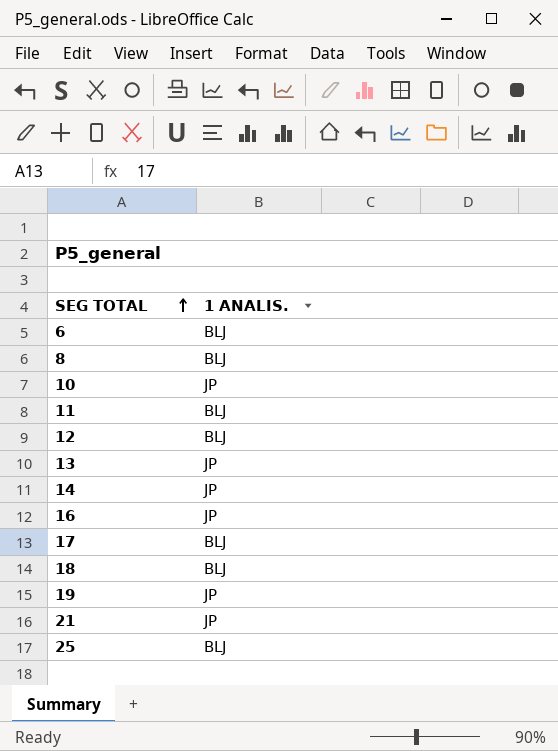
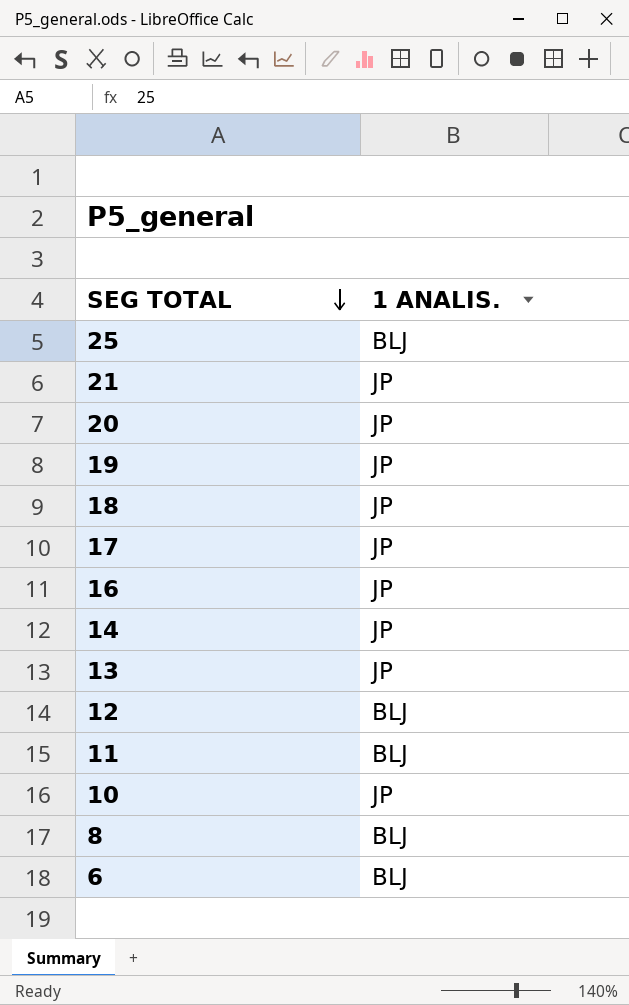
row order: SEG TOTAL ascending -> SEG TOTAL descending
row 20: none -> JP
18 | 1 ANALIS.: BLJ -> JP
17 | 1 ANALIS.: BLJ -> JP

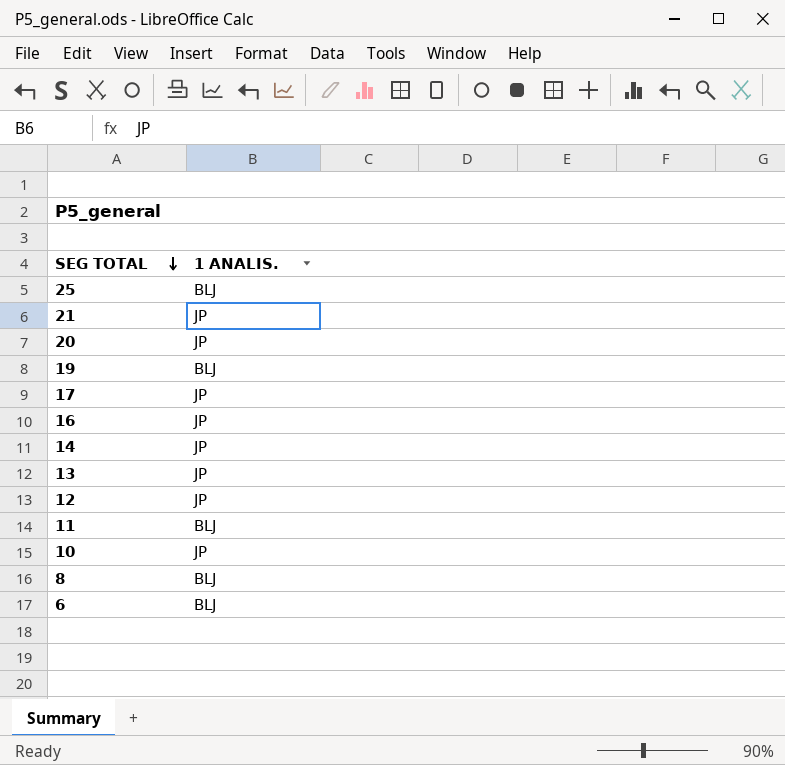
row 18: JP -> none
19 | 1 ANALIS.: JP -> BLJ
12 | 1 ANALIS.: BLJ -> JP

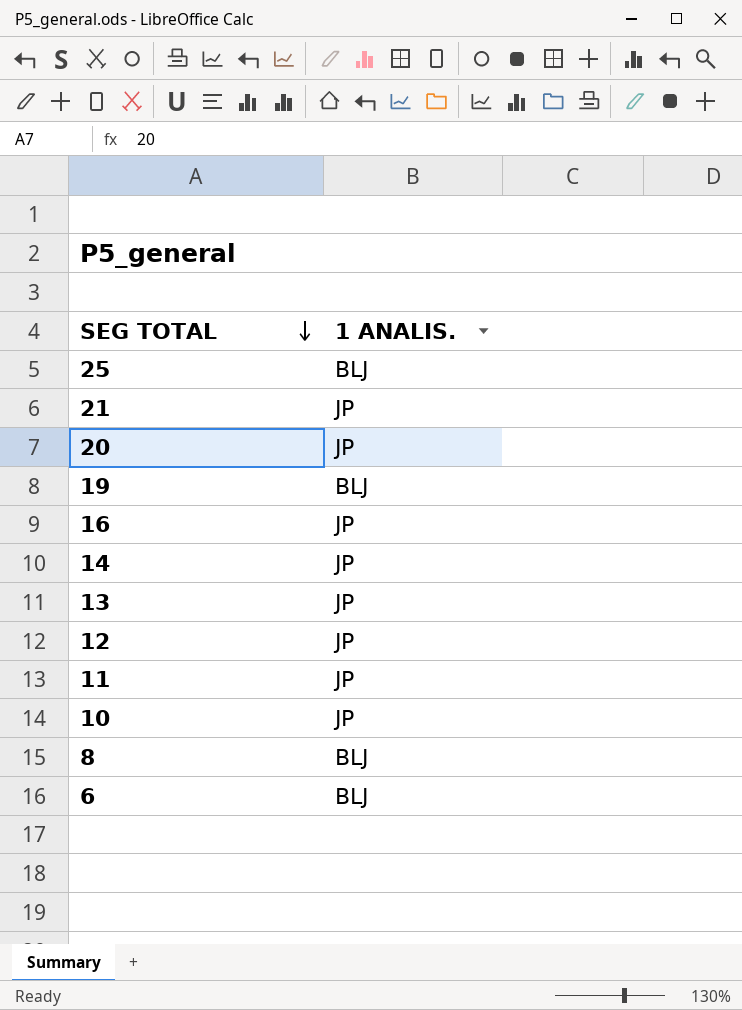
row 17: JP -> none
11 | 1 ANALIS.: BLJ -> JP

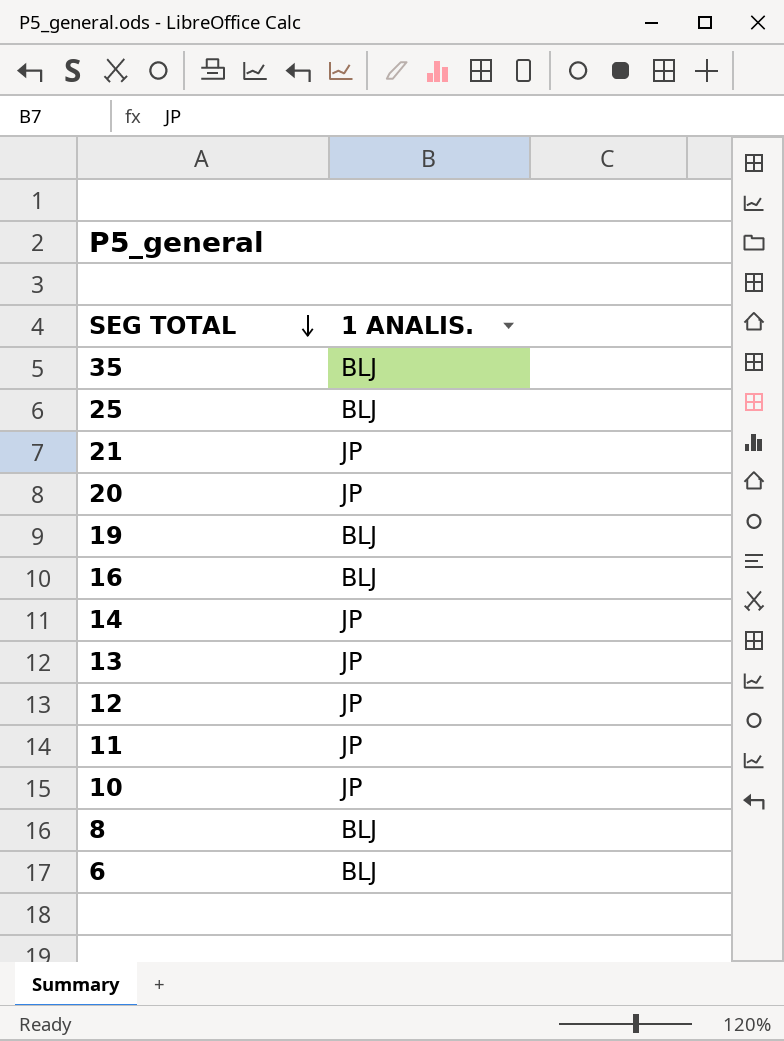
row 35: none -> BLJ
16 | 1 ANALIS.: JP -> BLJ

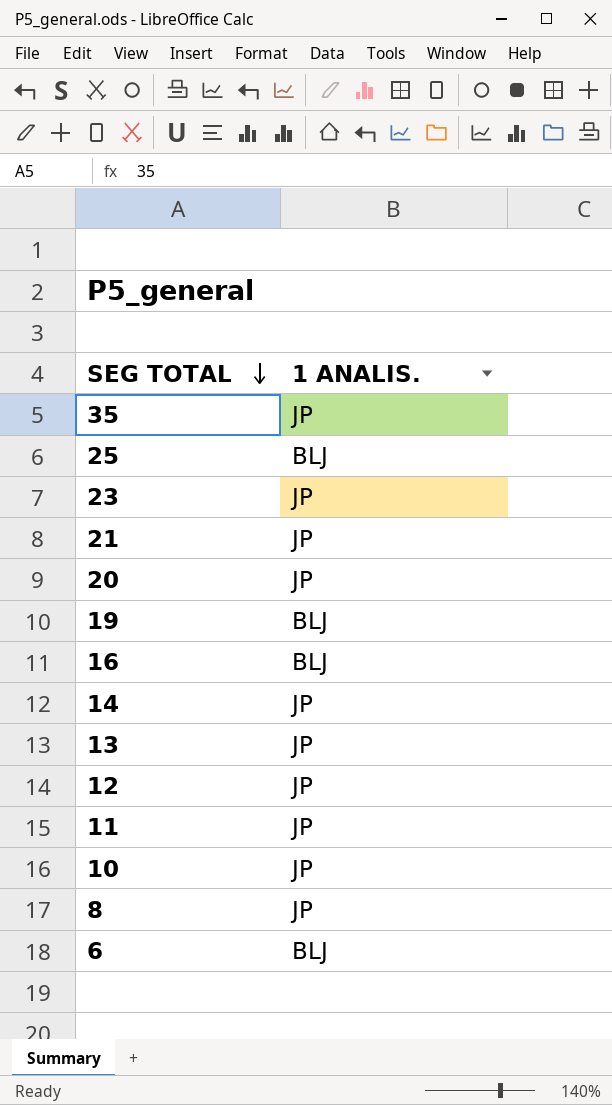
35 | 1 ANALIS.: BLJ -> JP
row 23: none -> JP
8 | 1 ANALIS.: BLJ -> JP

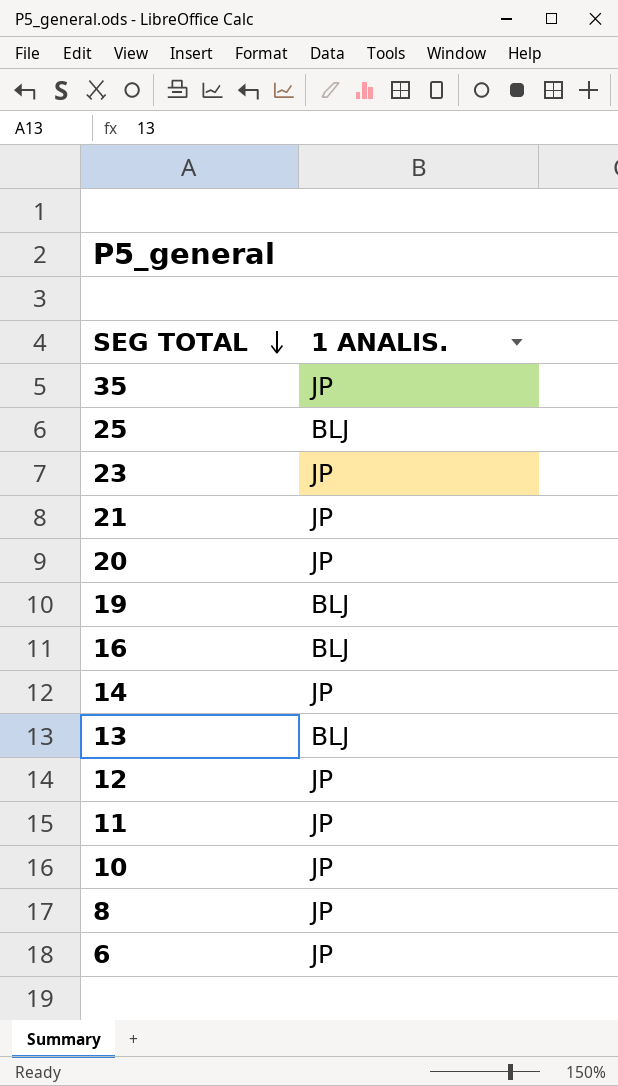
13 | 1 ANALIS.: JP -> BLJ
6 | 1 ANALIS.: BLJ -> JP

